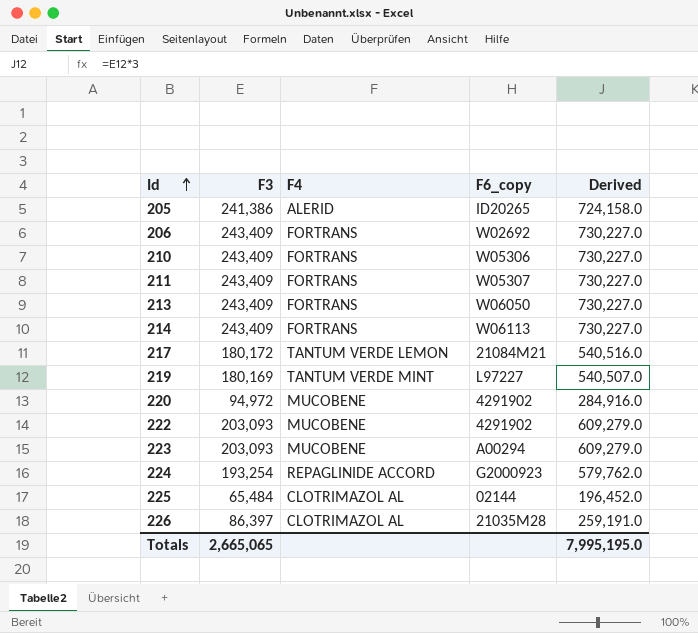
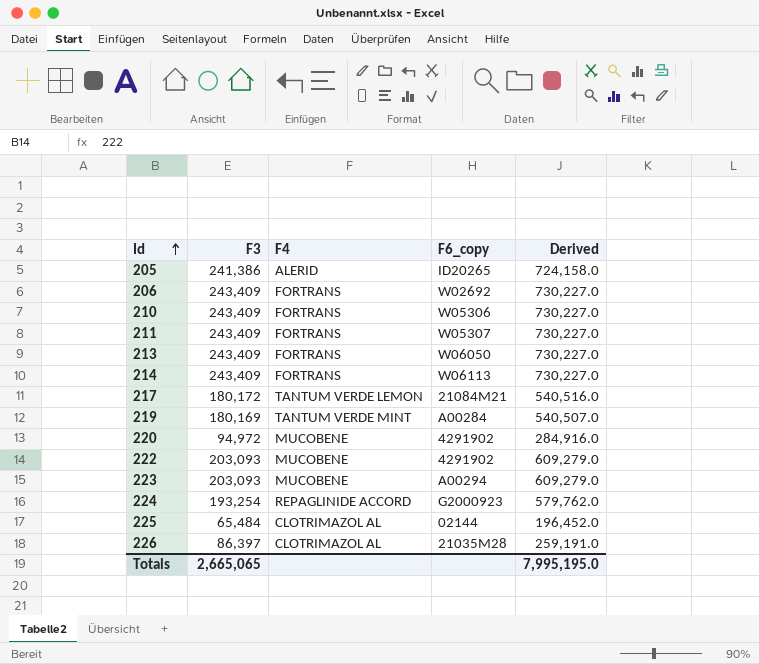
219 | F6_copy: L97227 -> A00284

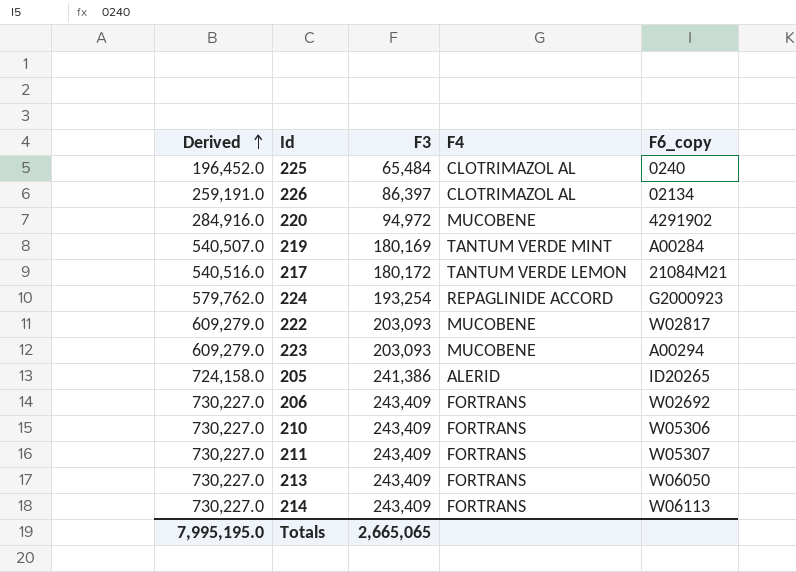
row order: Id ascending -> Derived ascending
column Derived | position: 5 -> 1
225 | F6_copy: 02144 -> 0240
226 | F6_copy: 21035M28 -> 02134
222 | F6_copy: 4291902 -> W02817

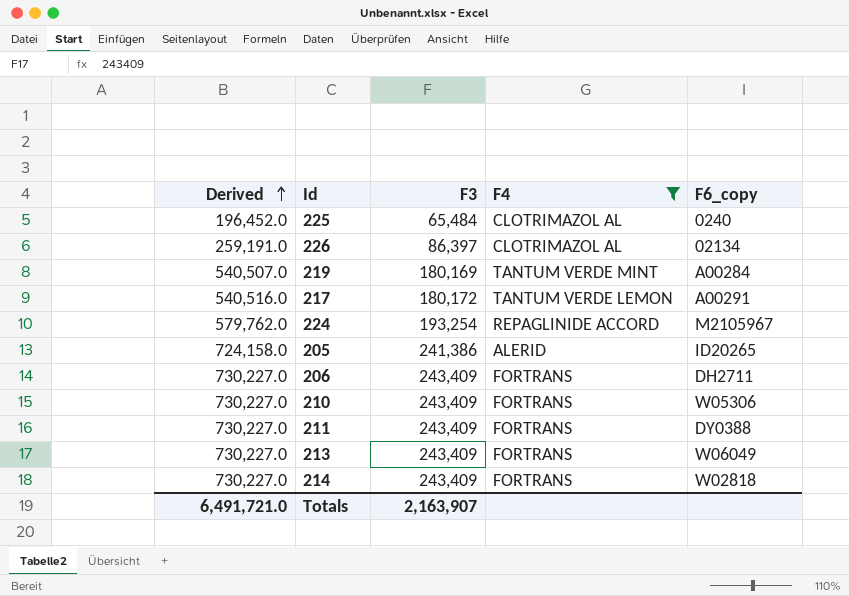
filter: none -> F4 != MUCOBENE
217 | F6_copy: 21084M21 -> A00291
224 | F6_copy: G2000923 -> M2105967
206 | F6_copy: W02692 -> DH2711
211 | F6_copy: W05307 -> DY0388
213 | F6_copy: W06050 -> W06049
214 | F6_copy: W06113 -> W02818
Totals | Derived: 7,995,195.0 -> 6,491,721.0
Totals | F3: 2,665,065 -> 2,163,907

